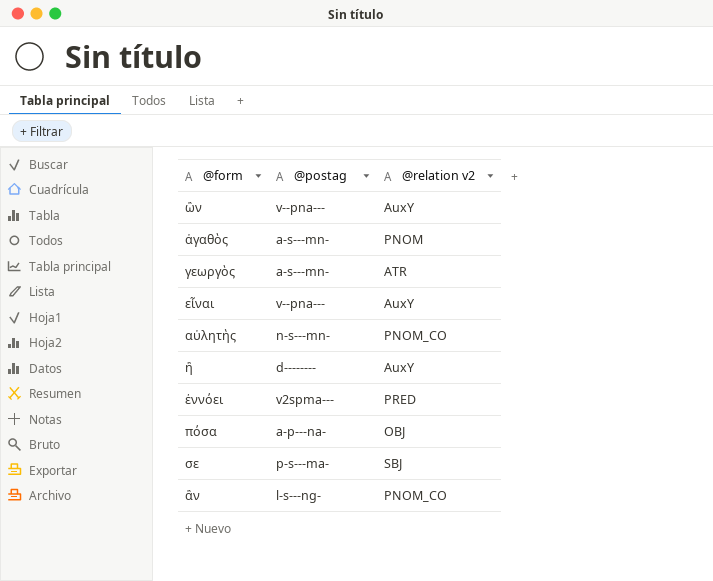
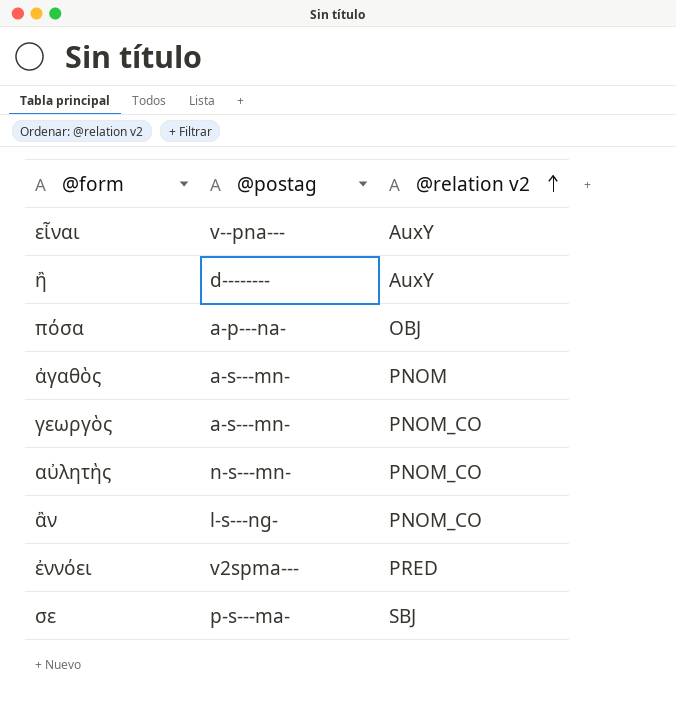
row order: none -> @relation v2 ascending
row ὢν: v--pna--- | AuxY -> none
γεωργὸς | @relation v2: ATR -> PNOM_CO

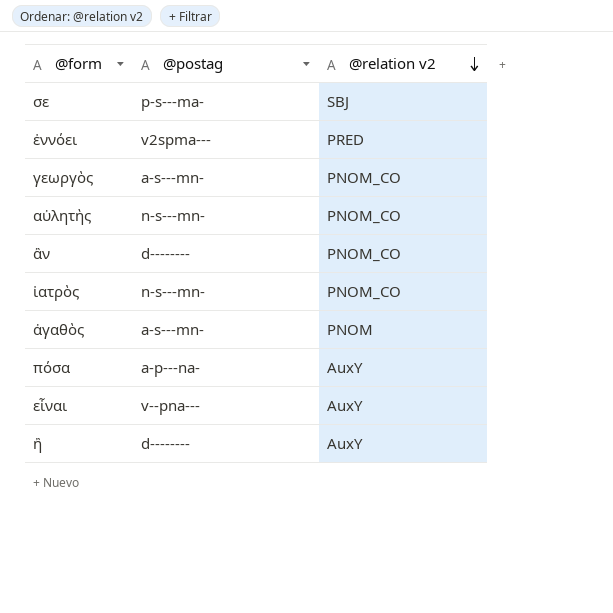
row order: @relation v2 ascending -> @relation v2 descending
ἂν | @postag: l-s---ng- -> d--------
row ἰατρὸς: none -> n-s---mn- | PNOM_CO
πόσα | @relation v2: OBJ -> AuxY

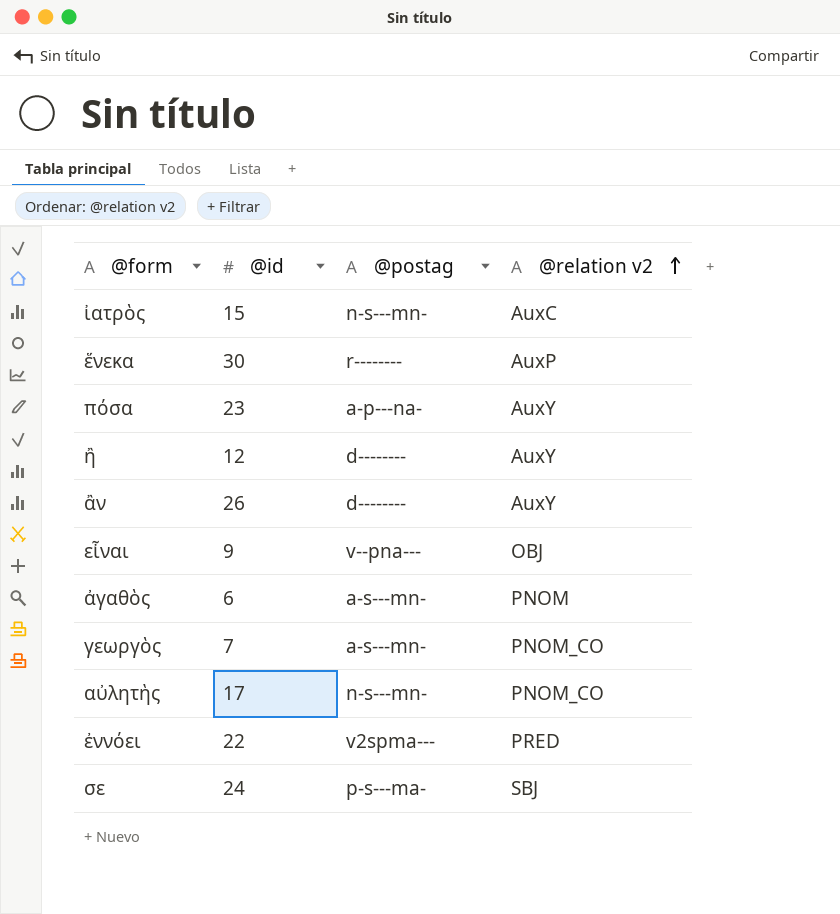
row order: @relation v2 descending -> @relation v2 ascending
column @id | position: none -> 2
ἰατρὸς | @relation v2: PNOM_CO -> AuxC
row ἕνεκα: none -> 30 | r-------- | AuxP
ἂν | @relation v2: PNOM_CO -> AuxY
εἶναι | @relation v2: AuxY -> OBJ

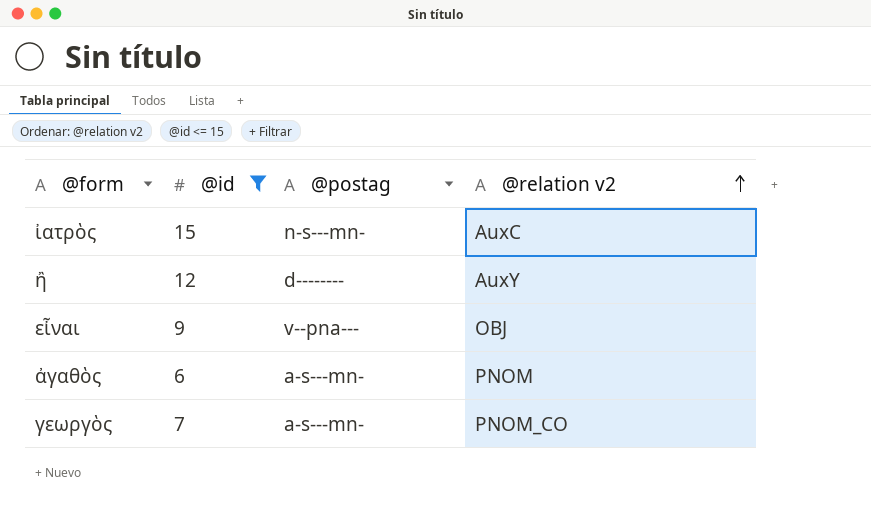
filter: none -> @id <= 15

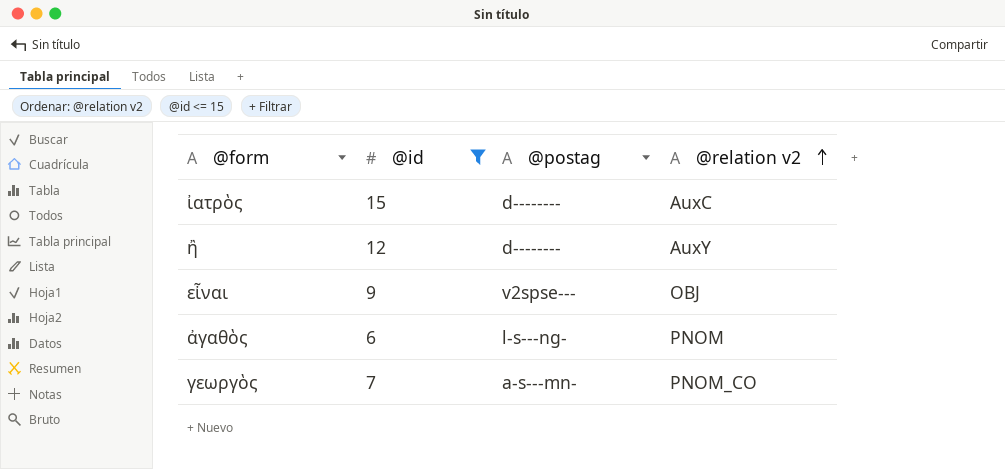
ἰατρὸς | @postag: n-s---mn- -> d--------
εἶναι | @postag: v--pna--- -> v2spse---
ἀγαθὸς | @postag: a-s---mn- -> l-s---ng-

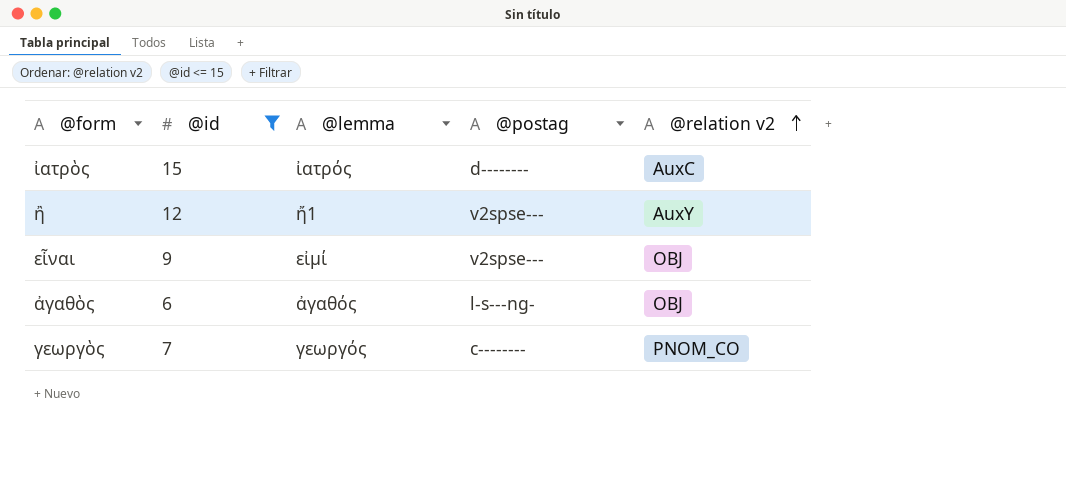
column @lemma | position: none -> 3
ἢ | @postag: d-------- -> v2spse---
ἀγαθὸς | @relation v2: PNOM -> OBJ
γεωργὸς | @postag: a-s---mn- -> c--------

